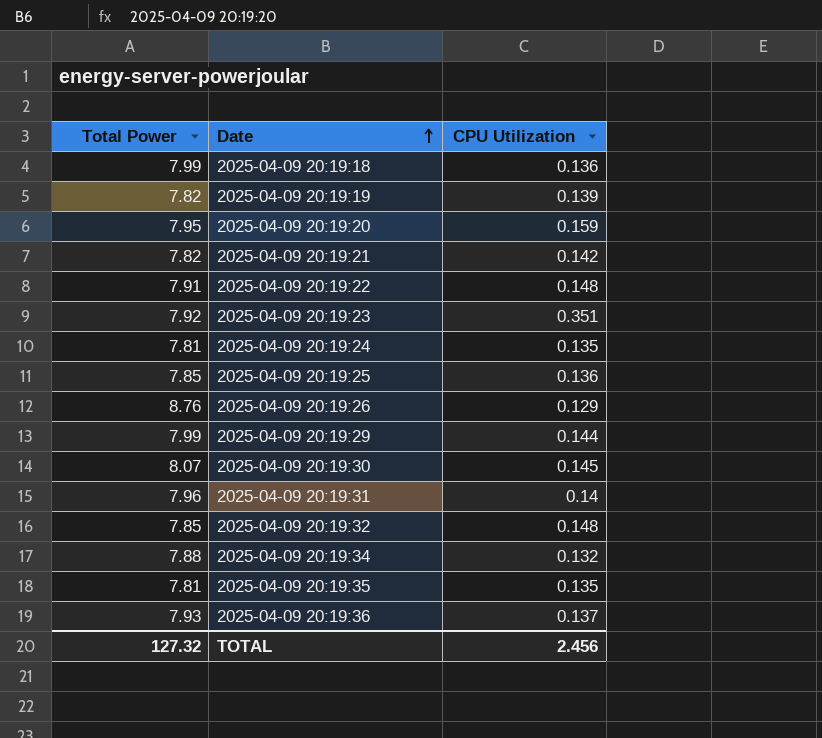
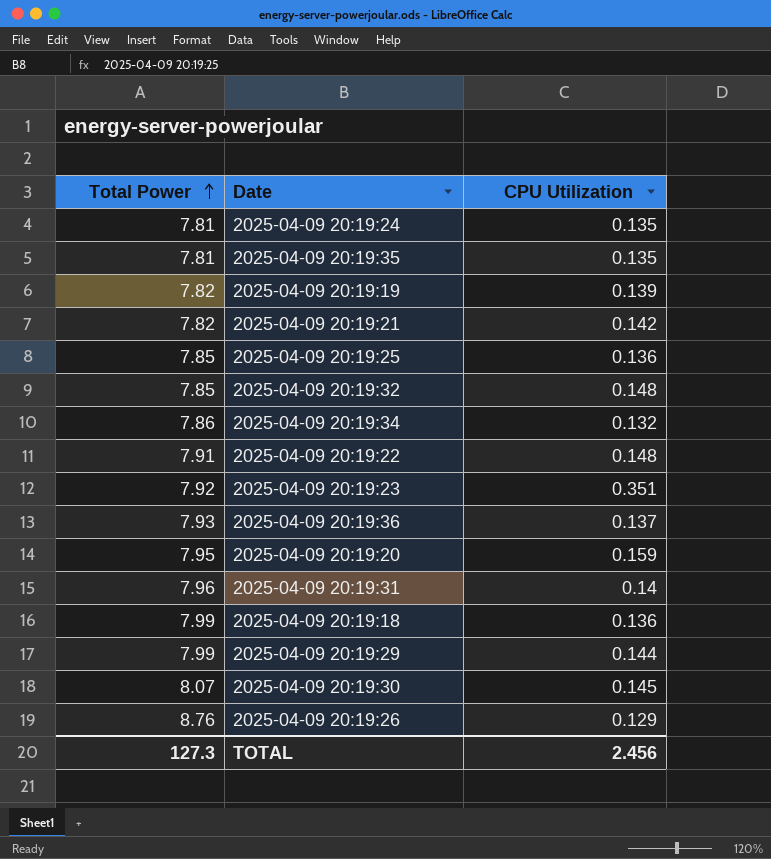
row order: Date ascending -> Total Power ascending
2025-04-09 20:19:34 | Total Power: 7.88 -> 7.86
TOTAL | Total Power: 127.32 -> 127.3

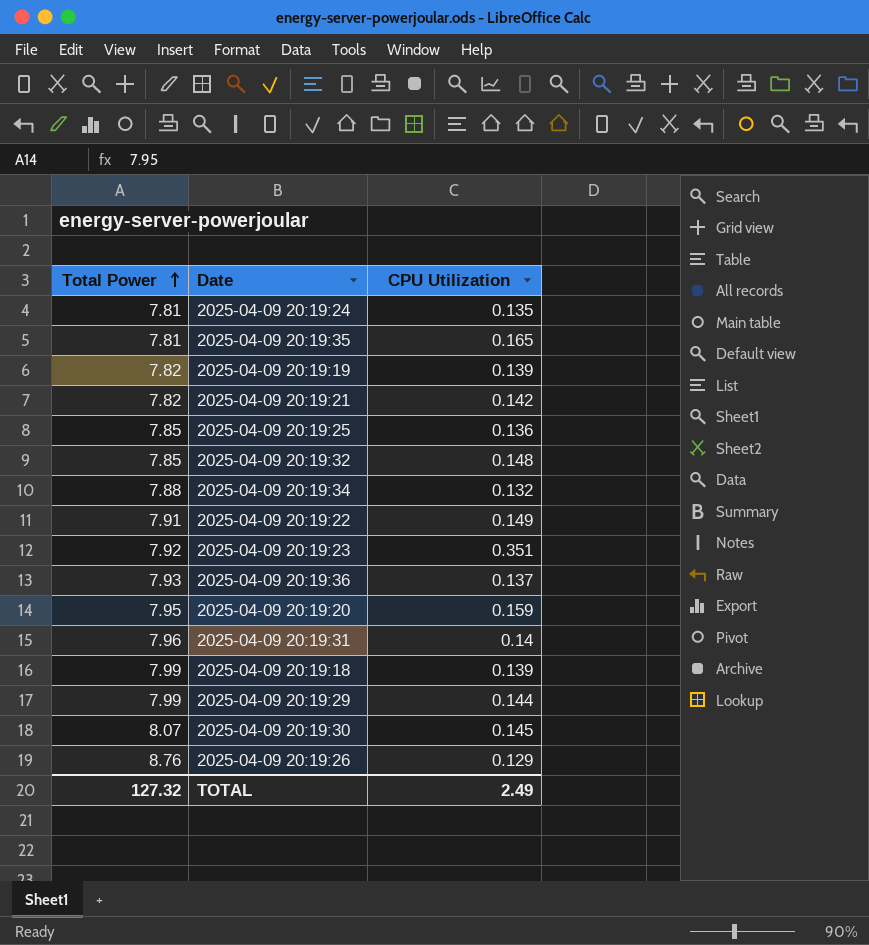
2025-04-09 20:19:35 | CPU Utilization: 0.135 -> 0.165
2025-04-09 20:19:34 | Total Power: 7.86 -> 7.88
2025-04-09 20:19:22 | CPU Utilization: 0.148 -> 0.149
2025-04-09 20:19:18 | CPU Utilization: 0.136 -> 0.139
TOTAL | Total Power: 127.3 -> 127.32
TOTAL | CPU Utilization: 2.456 -> 2.49

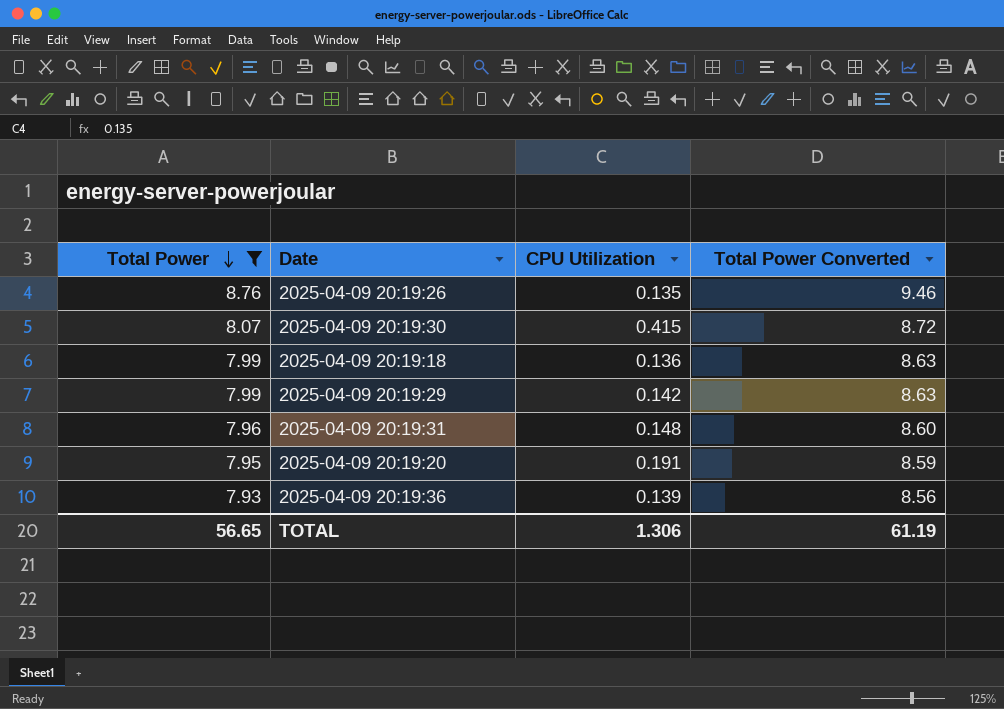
filter: none -> Total Power >= 7.93
row order: Total Power ascending -> Total Power descending
column Total Power Converted | formula: none -> [Total Power] * 1.08
2025-04-09 20:19:26 | CPU Utilization: 0.129 -> 0.135
2025-04-09 20:19:30 | CPU Utilization: 0.145 -> 0.415
2025-04-09 20:19:18 | CPU Utilization: 0.139 -> 0.136
2025-04-09 20:19:29 | CPU Utilization: 0.144 -> 0.142
2025-04-09 20:19:31 | CPU Utilization: 0.14 -> 0.148
2025-04-09 20:19:20 | CPU Utilization: 0.159 -> 0.191
2025-04-09 20:19:36 | CPU Utilization: 0.137 -> 0.139
TOTAL | Total Power: 127.32 -> 56.65
TOTAL | CPU Utilization: 2.49 -> 1.306

